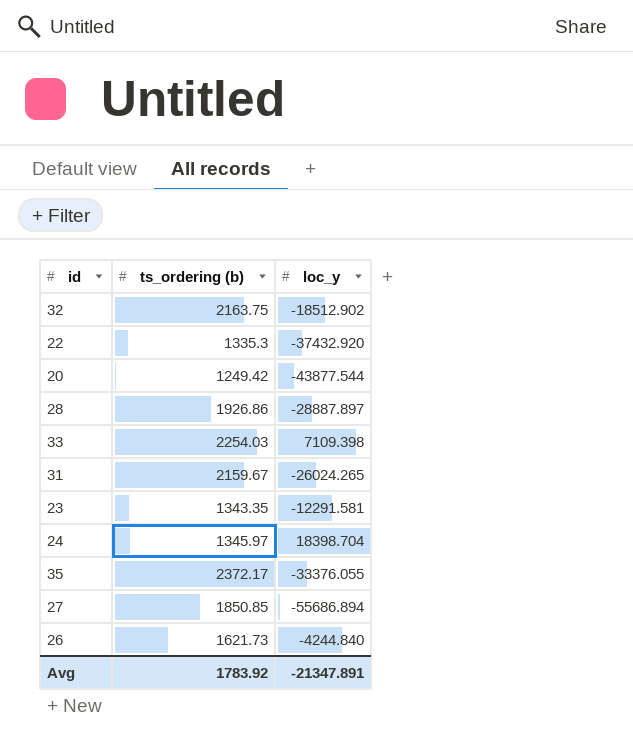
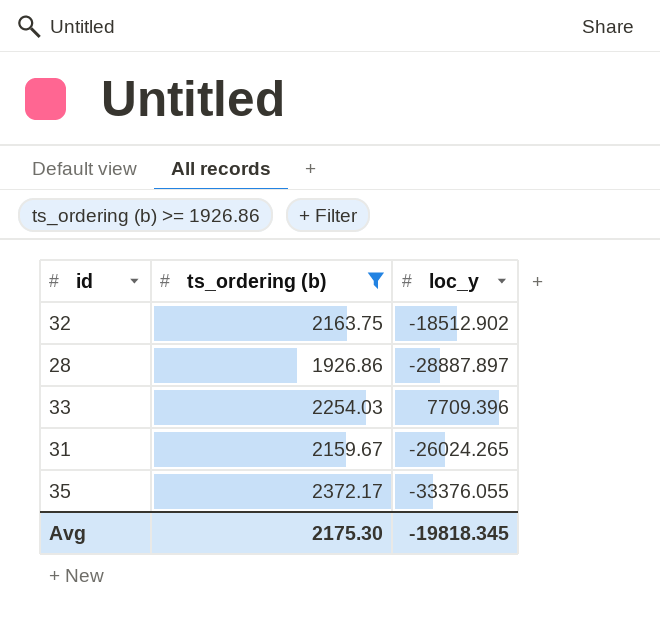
filter: none -> ts_ordering (b) >= 1926.86
33 | loc_y: 7109.398 -> 7709.396
Avg | ts_ordering (b): 1783.92 -> 2175.30
Avg | loc_y: -21347.891 -> -19818.345

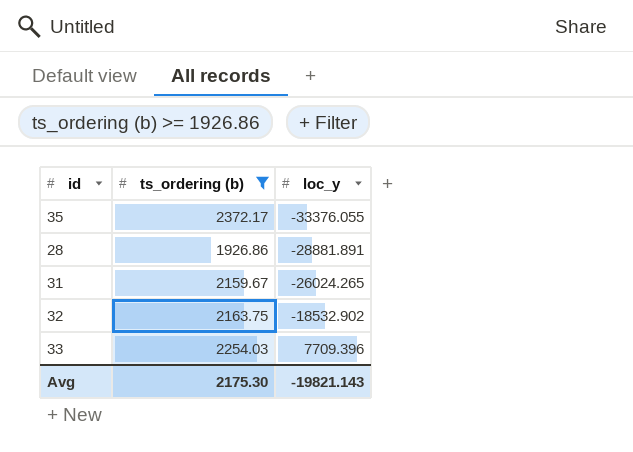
row order: none -> loc_y ascending
28 | loc_y: -28887.897 -> -28881.891
32 | loc_y: -18512.902 -> -18532.902
Avg | loc_y: -19818.345 -> -19821.143

